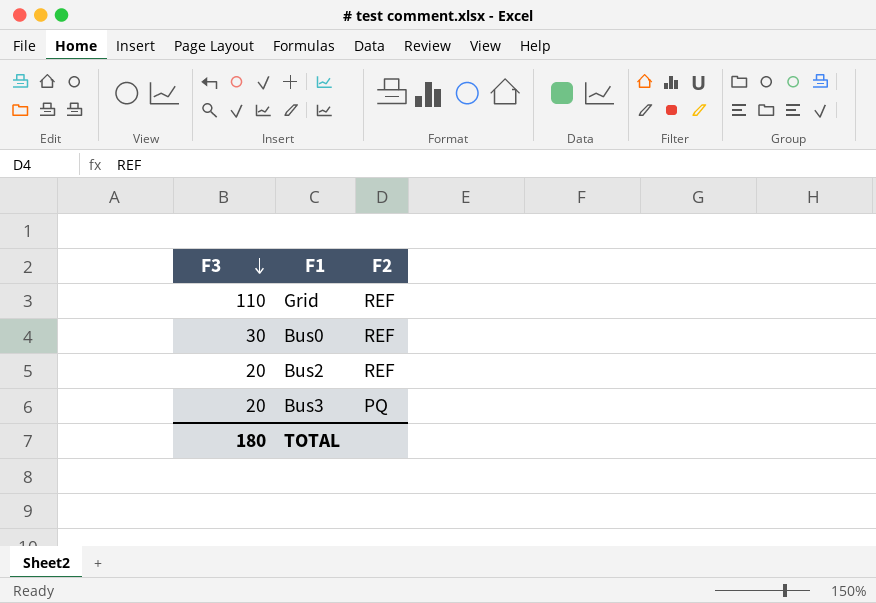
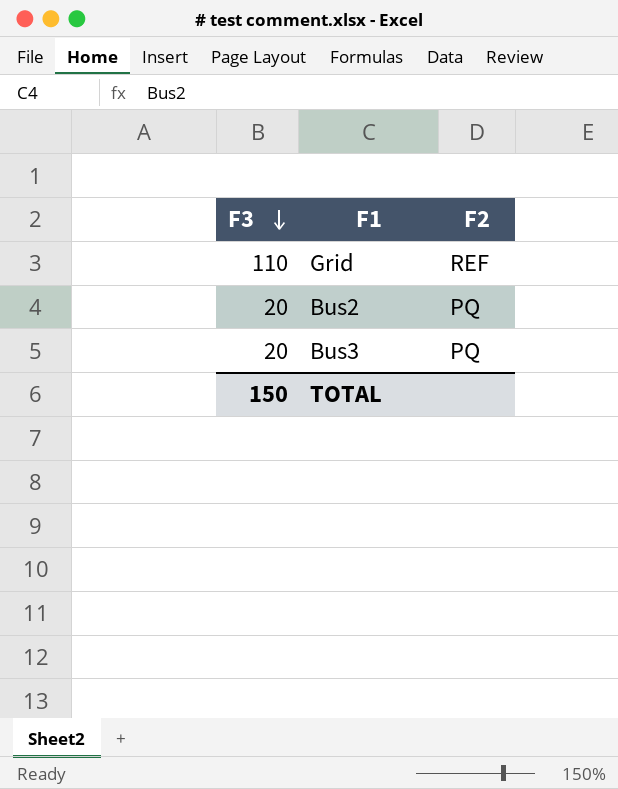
row Bus0: 30 | REF -> none
Bus2 | F2: REF -> PQ
TOTAL | F3: 180 -> 150

